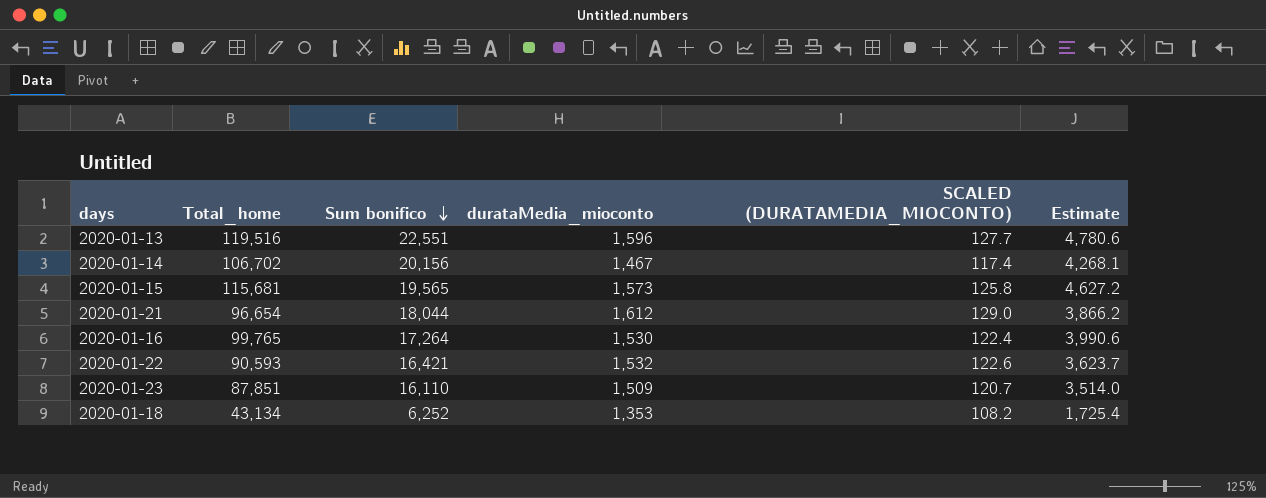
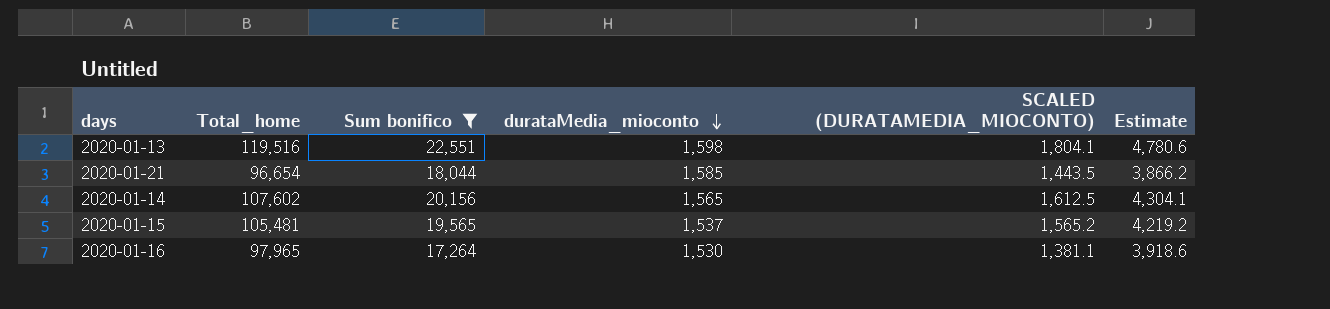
filter: none -> Sum bonifico >= 17,264
row order: Sum bonifico descending -> durataMedia_mioconto descending
column SCALED (DURATAMEDIA_MIOCONTO) | formula: [durataMedia_mioconto] * 0.08 -> [Sum bonifico] * 0.08
2020-01-13 | durataMedia_mioconto: 1,596 -> 1,598
2020-01-21 | durataMedia_mioconto: 1,612 -> 1,585
2020-01-14 | Total_home: 106,702 -> 107,602
2020-01-14 | durataMedia_mioconto: 1,467 -> 1,565
2020-01-14 | Estimate: 4,268.1 -> 4,304.1
2020-01-15 | Total_home: 115,681 -> 105,481
2020-01-15 | durataMedia_mioconto: 1,573 -> 1,537
2020-01-15 | Estimate: 4,627.2 -> 4,219.2
2020-01-16 | Total_home: 99,765 -> 97,965
2020-01-16 | Estimate: 3,990.6 -> 3,918.6

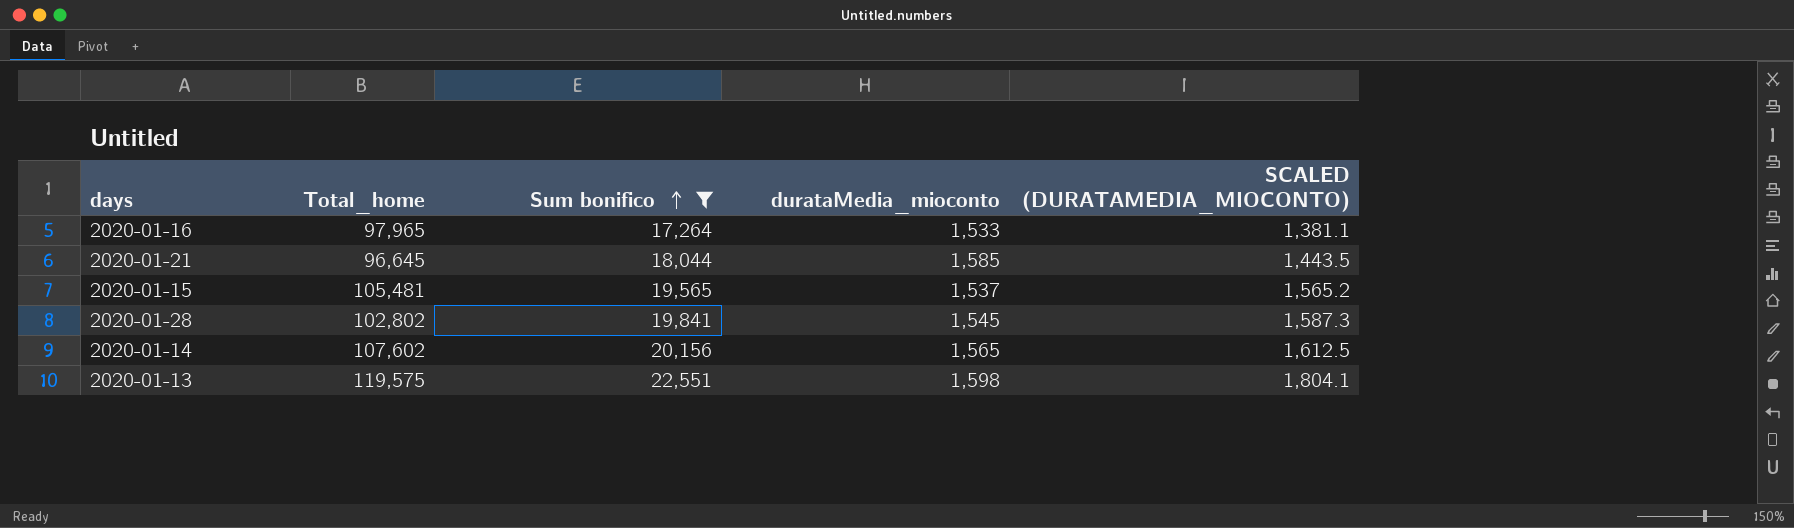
row order: durataMedia_mioconto descending -> Sum bonifico ascending
column Estimate | formula: [Total_home] * 0.04 -> none
2020-01-16 | durataMedia_mioconto: 1,530 -> 1,533
2020-01-21 | Total_home: 96,654 -> 96,645
row 2020-01-28: none -> 102,802 | 19,841 | 1,545 | 1,587.3
2020-01-13 | Total_home: 119,516 -> 119,575

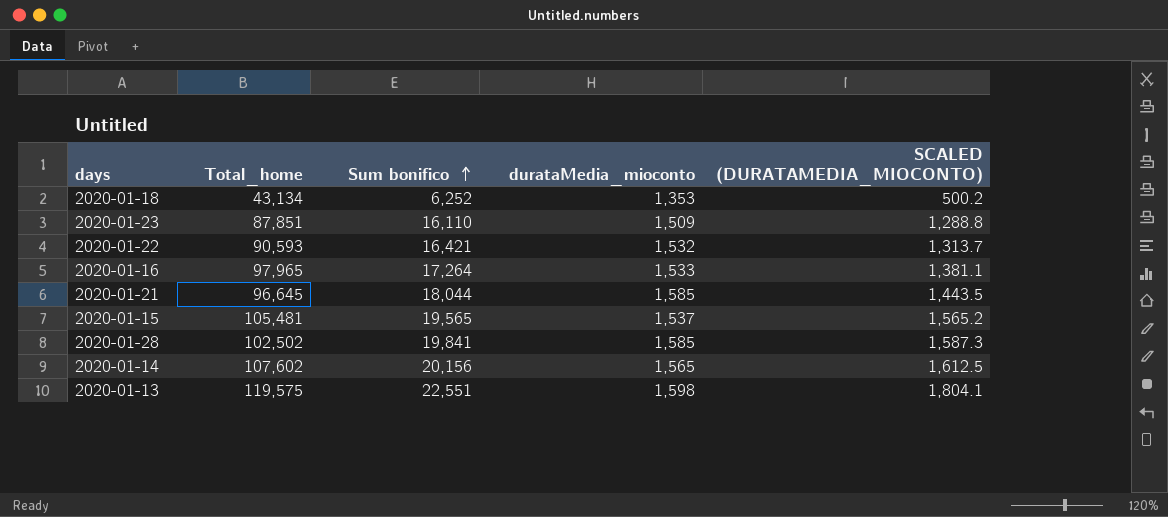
filter: Sum bonifico >= 17,264 -> none
2020-01-28 | Total_home: 102,802 -> 102,502
2020-01-28 | durataMedia_mioconto: 1,545 -> 1,585

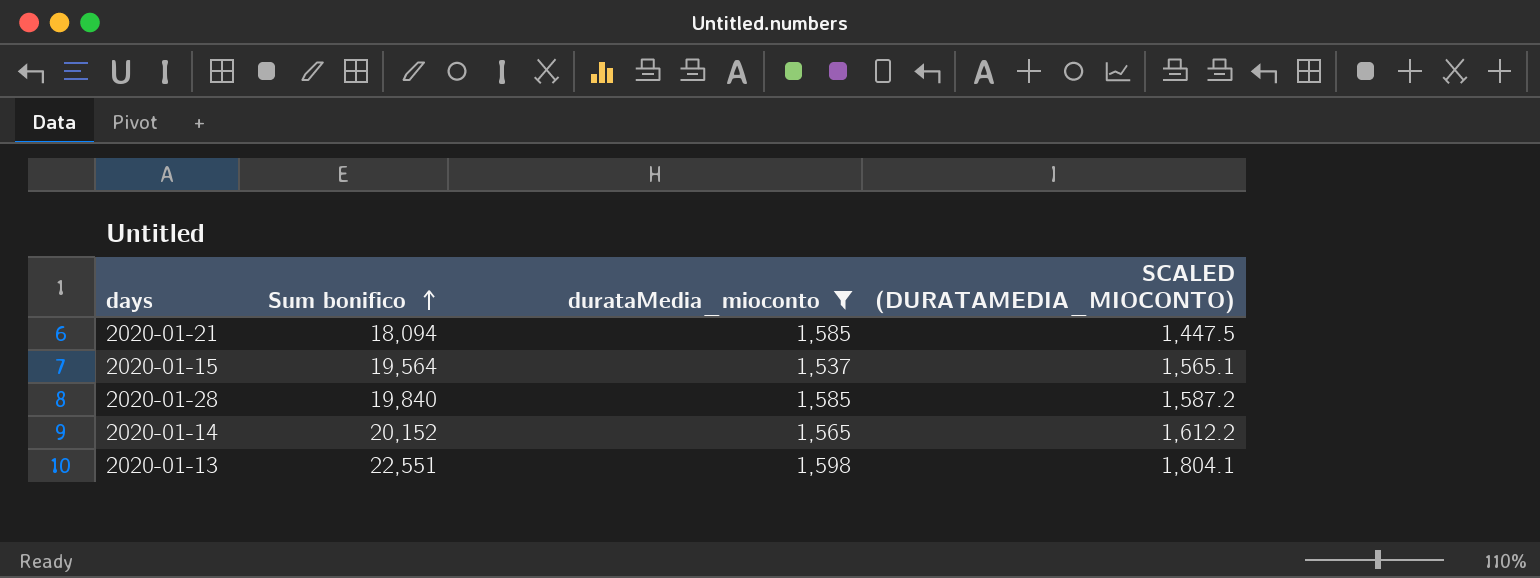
filter: none -> durataMedia_mioconto >= 1,537
column Total_home | position: 2 -> none
2020-01-21 | Sum bonifico: 18,044 -> 18,094
2020-01-21 | SCALED (DURATAMEDIA_MIOCONTO): 1,443.5 -> 1,447.5
2020-01-15 | Sum bonifico: 19,565 -> 19,564
2020-01-15 | SCALED (DURATAMEDIA_MIOCONTO): 1,565.2 -> 1,565.1
2020-01-28 | Sum bonifico: 19,841 -> 19,840
2020-01-28 | SCALED (DURATAMEDIA_MIOCONTO): 1,587.3 -> 1,587.2
2020-01-14 | Sum bonifico: 20,156 -> 20,152
2020-01-14 | SCALED (DURATAMEDIA_MIOCONTO): 1,612.5 -> 1,612.2

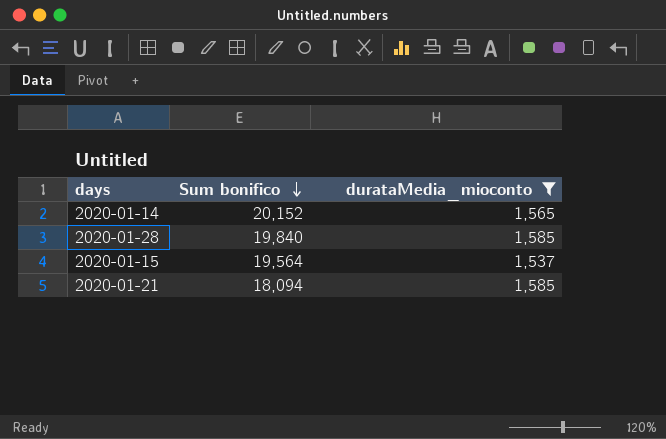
row order: Sum bonifico ascending -> Sum bonifico descending
column SCALED (DURATAMEDIA_MIOCONTO) | formula: [Sum bonifico] * 0.08 -> none
row 2020-01-13: 22,551 | 1,598 | 1,804.1 -> none

